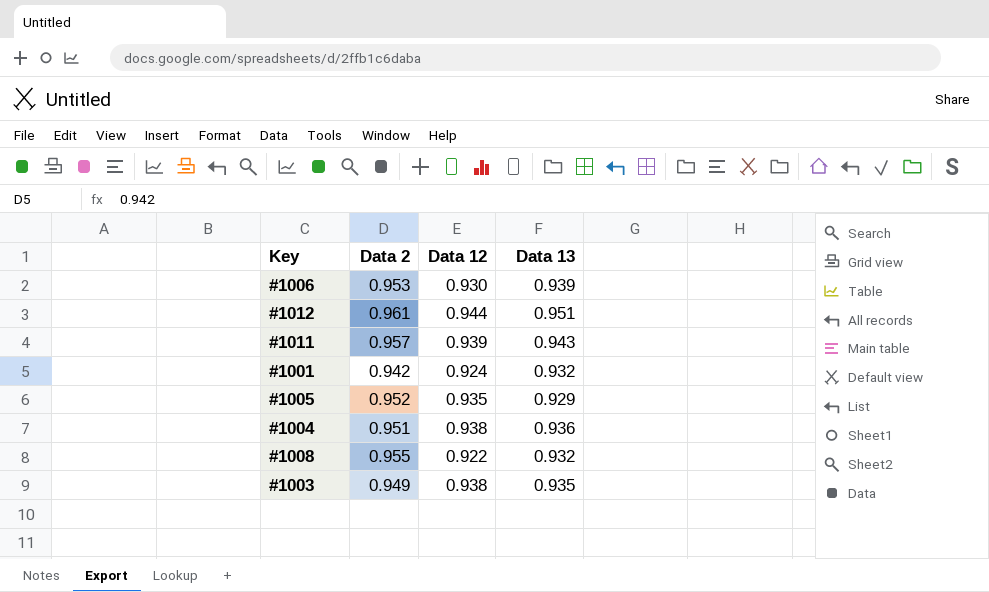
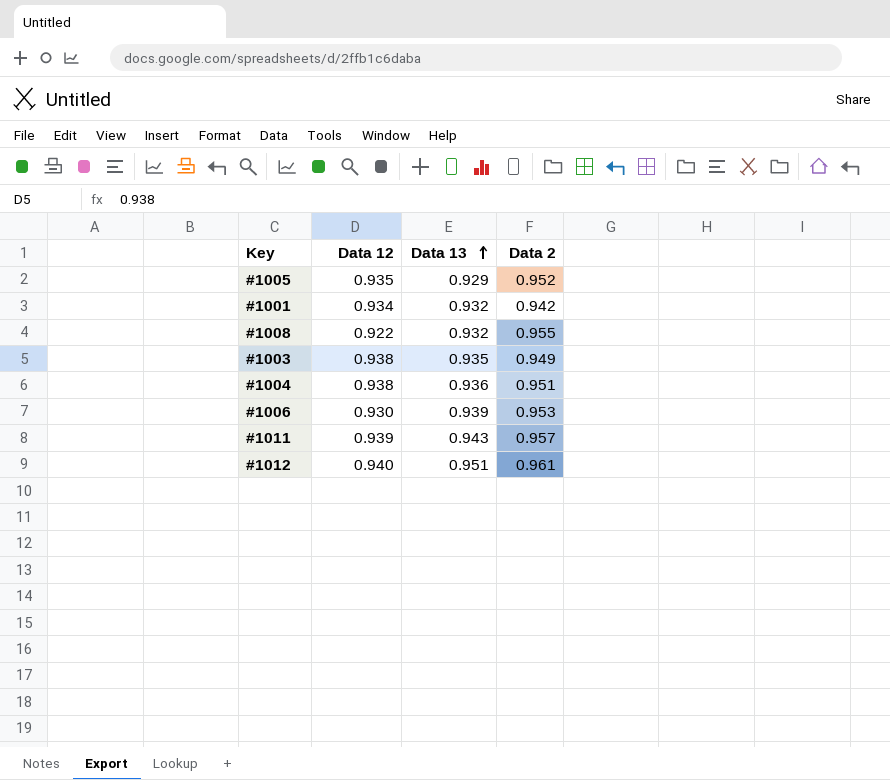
row order: none -> Data 13 ascending
column Data 2 | position: 2 -> 4
#1001 | Data 12: 0.924 -> 0.934
#1012 | Data 12: 0.944 -> 0.940

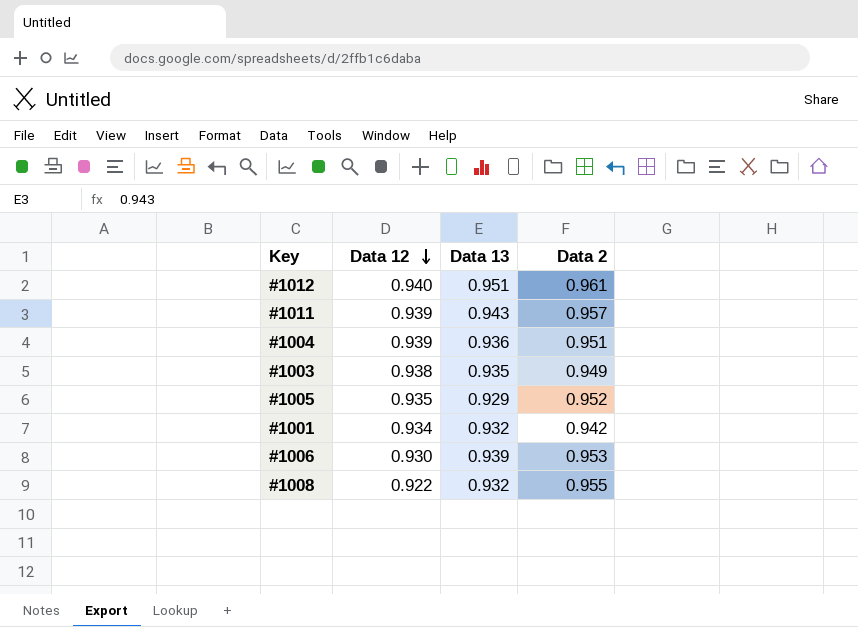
row order: Data 13 ascending -> Data 12 descending
#1004 | Data 12: 0.938 -> 0.939

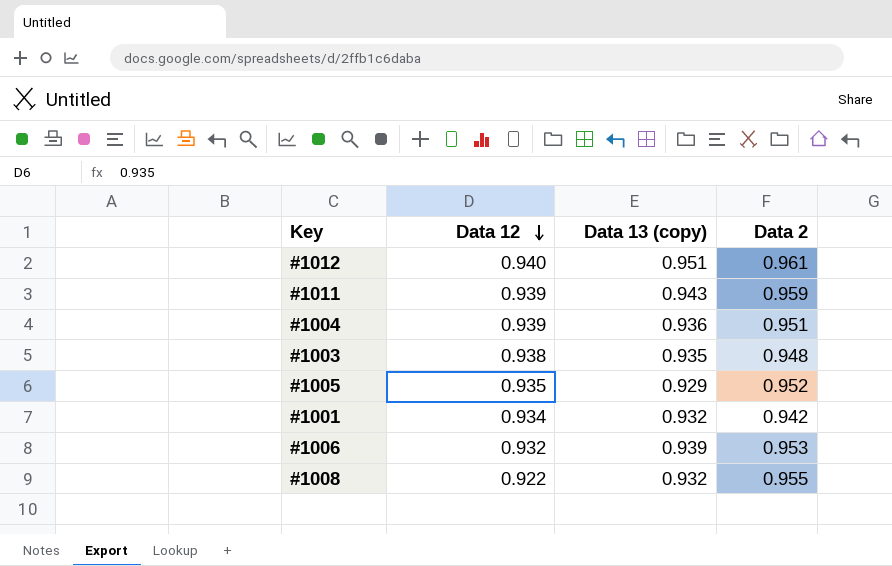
column name: Data 13 -> Data 13 (copy)
#1011 | Data 2: 0.957 -> 0.959
#1003 | Data 2: 0.949 -> 0.948
#1006 | Data 12: 0.930 -> 0.932

